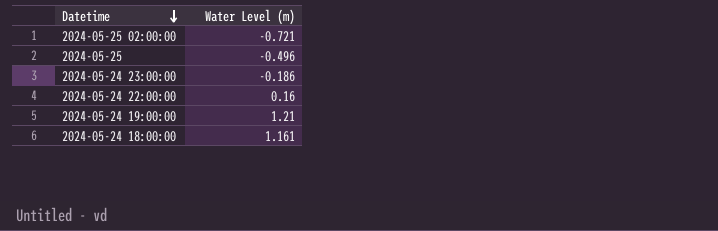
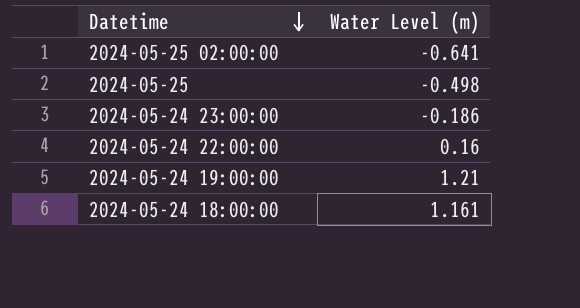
2024-05-25 02:00:00 | Water Level (m): -0.721 -> -0.641
2024-05-25 | Water Level (m): -0.496 -> -0.498

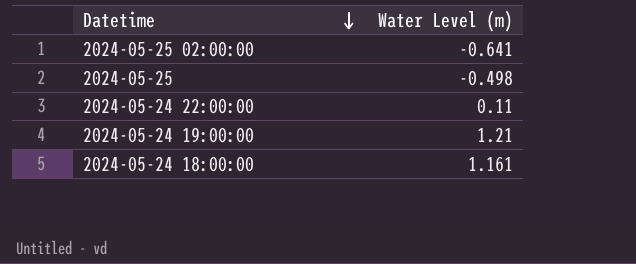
row 2024-05-24 23:00:00: -0.186 -> none
2024-05-24 22:00:00 | Water Level (m): 0.16 -> 0.11

